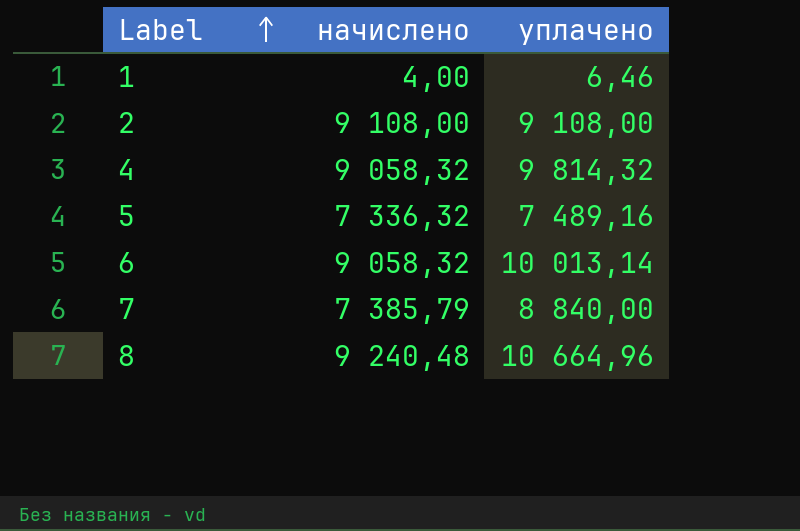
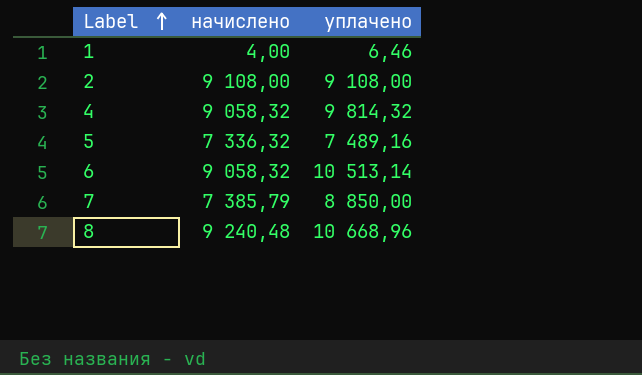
6 | уплачено: 10 013,14 -> 10 513,14
7 | уплачено: 8 840,00 -> 8 850,00
8 | уплачено: 10 664,96 -> 10 668,96

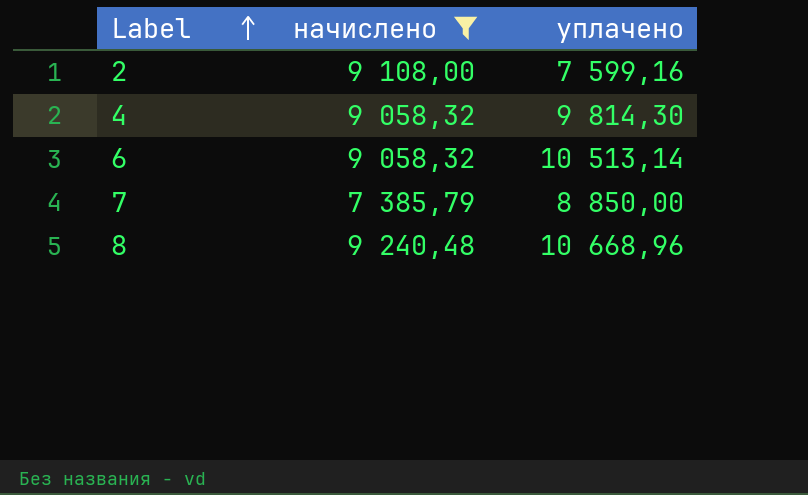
filter: none -> начислено >= 7 385,79
2 | уплачено: 9 108,00 -> 7 599,16
4 | уплачено: 9 814,32 -> 9 814,30

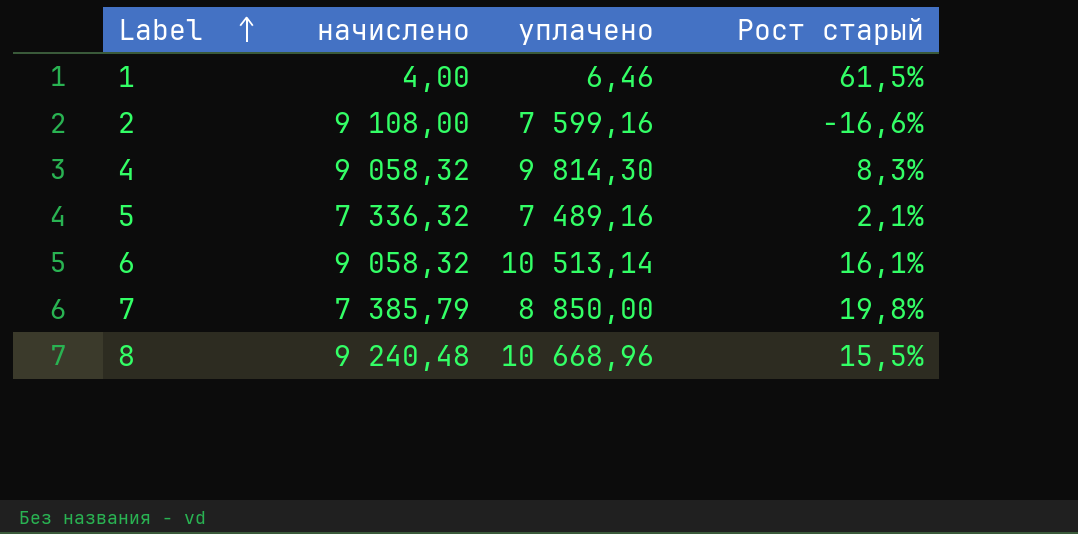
filter: начислено >= 7 385,79 -> none
column Рост старый | formula: none -> ([уплачено] - [начислено]) / [начислено]

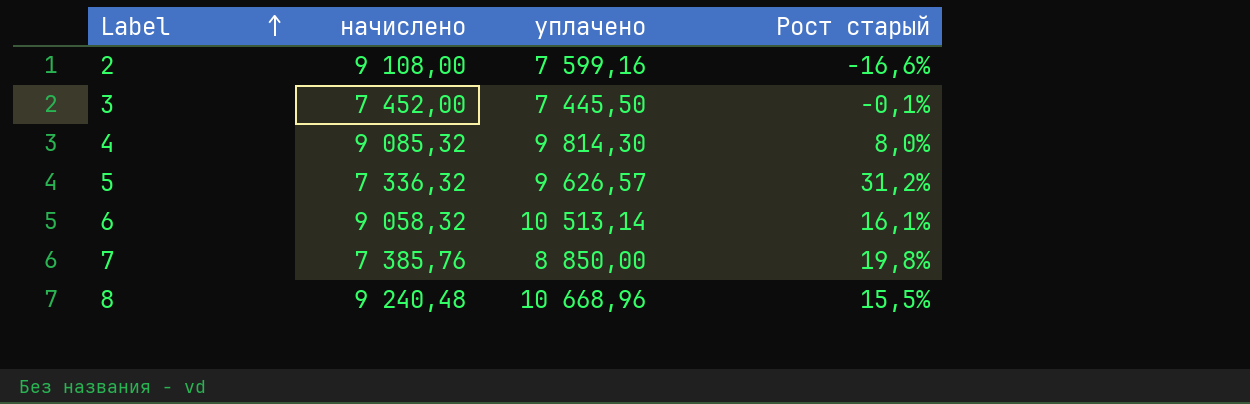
row 1: 4,00 | 6,46 | 61,5% -> none
row 3: none -> 7 452,00 | 7 445,50 | -0,1%
4 | начислено: 9 058,32 -> 9 085,32
4 | Рост старый: 8,3% -> 8,0%
5 | уплачено: 7 489,16 -> 9 626,57
5 | Рост старый: 2,1% -> 31,2%
7 | начислено: 7 385,79 -> 7 385,76

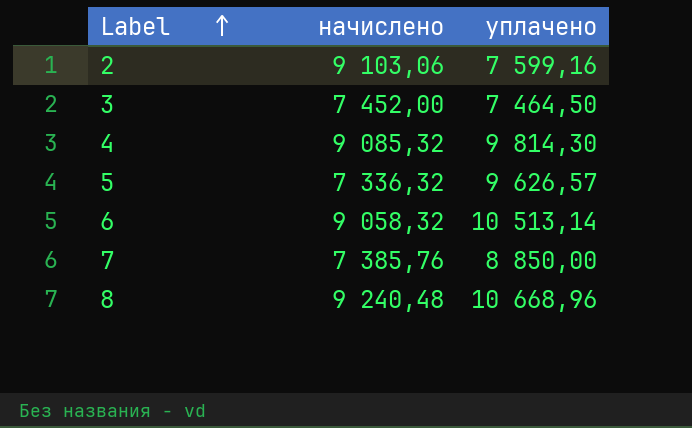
column Рост старый | formula: ([уплачено] - [начислено]) / [начислено] -> none
2 | начислено: 9 108,00 -> 9 103,06
3 | уплачено: 7 445,50 -> 7 464,50

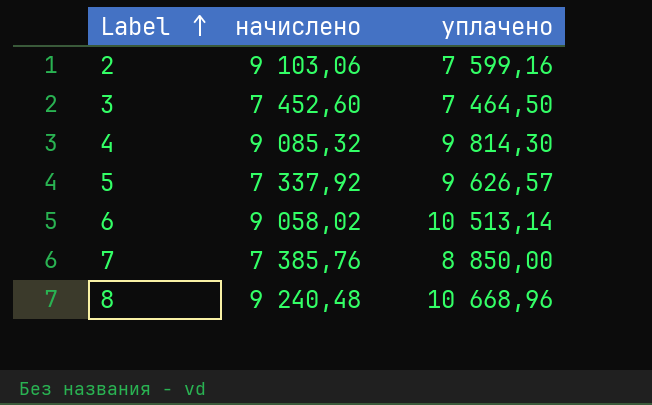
3 | начислено: 7 452,00 -> 7 452,60
5 | начислено: 7 336,32 -> 7 337,92
6 | начислено: 9 058,32 -> 9 058,02

